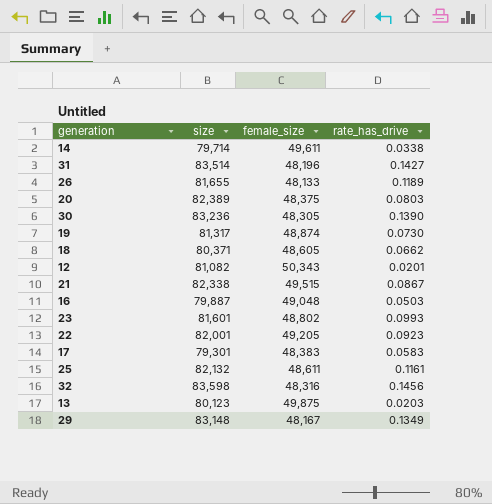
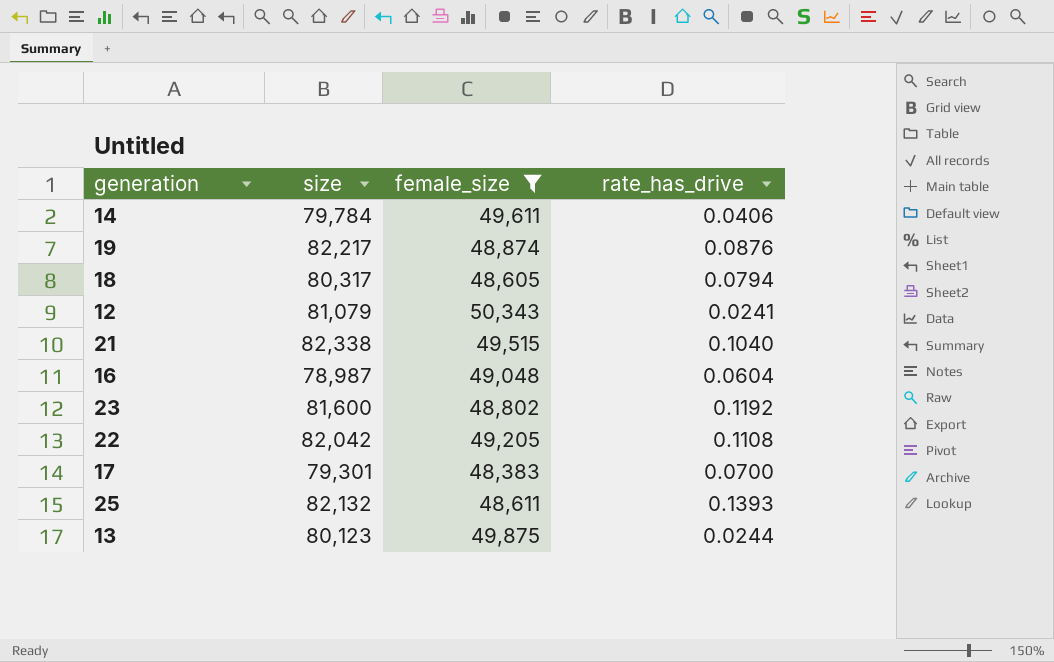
filter: none -> female_size >= 48,383
14 | size: 79,714 -> 79,784
14 | rate_has_drive: 0.0338 -> 0.0406
19 | size: 81,317 -> 82,217
19 | rate_has_drive: 0.0730 -> 0.0876
18 | size: 80,371 -> 80,317
18 | rate_has_drive: 0.0662 -> 0.0794
12 | size: 81,082 -> 81,079
12 | rate_has_drive: 0.0201 -> 0.0241
21 | rate_has_drive: 0.0867 -> 0.1040
16 | size: 79,887 -> 78,987
16 | rate_has_drive: 0.0503 -> 0.0604
23 | size: 81,601 -> 81,600
23 | rate_has_drive: 0.0993 -> 0.1192
22 | size: 82,001 -> 82,042
22 | rate_has_drive: 0.0923 -> 0.1108
17 | rate_has_drive: 0.0583 -> 0.0700
25 | rate_has_drive: 0.1161 -> 0.1393
13 | rate_has_drive: 0.0203 -> 0.0244

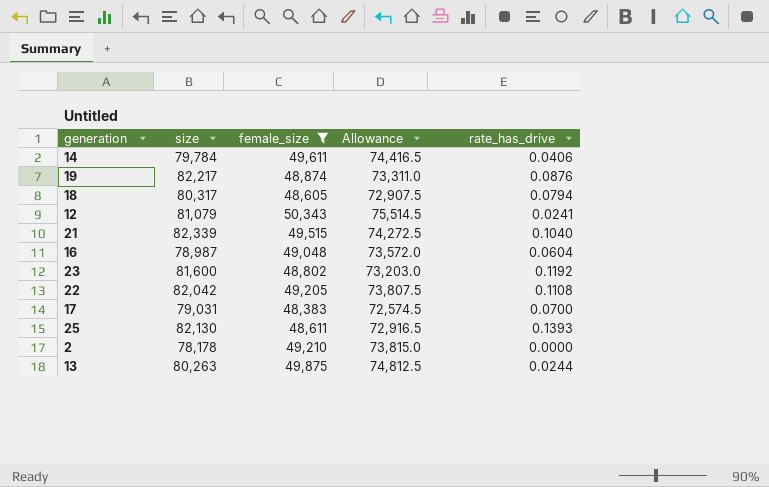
column Allowance | formula: none -> [female_size] * 1.5
21 | size: 82,338 -> 82,339
17 | size: 79,301 -> 79,031
25 | size: 82,132 -> 82,130
row 2: none -> 78,178 | 49,210 | 73,815.0 | 0.0000
13 | size: 80,123 -> 80,263

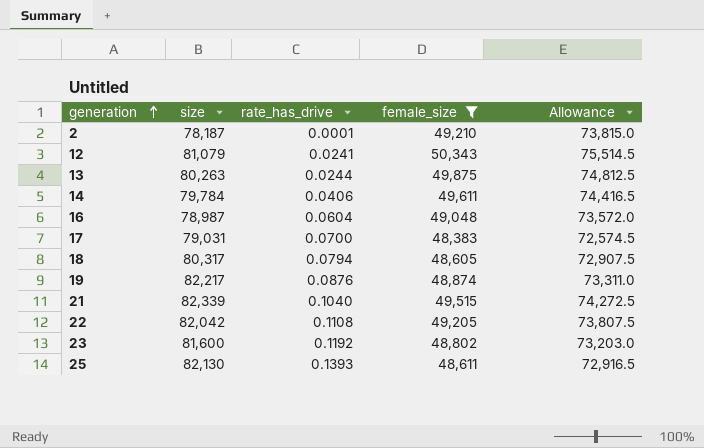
row order: none -> generation ascending
column rate_has_drive | position: 5 -> 3
2 | size: 78,178 -> 78,187
2 | rate_has_drive: 0.0000 -> 0.0001

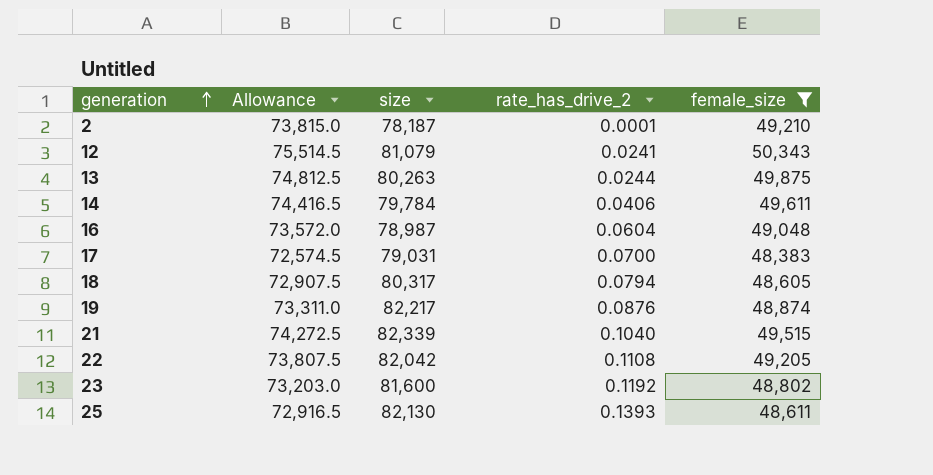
column Allowance | position: 5 -> 2
column name: rate_has_drive -> rate_has_drive_2

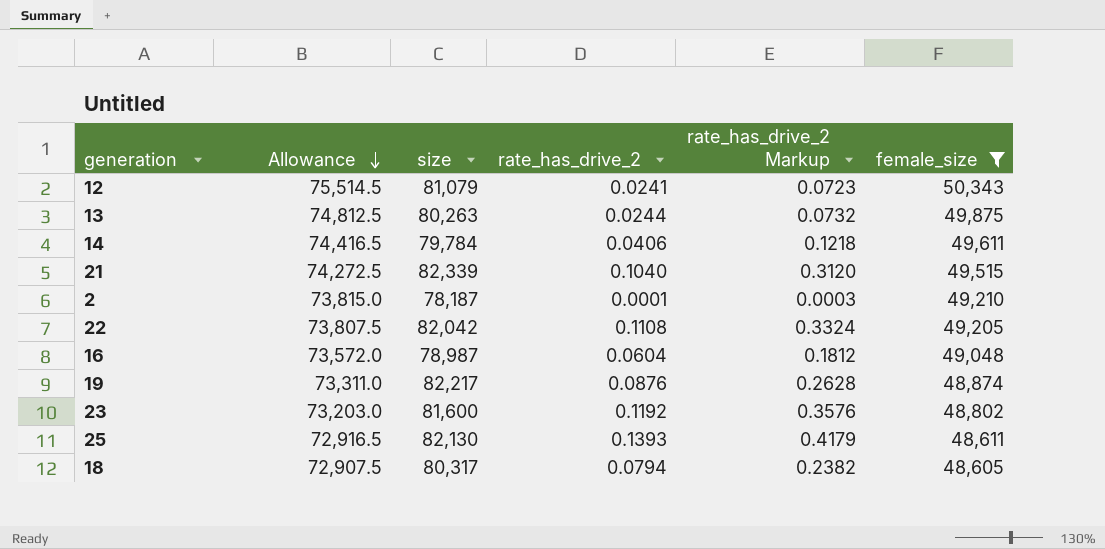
row order: generation ascending -> Allowance descending
column rate_has_drive_2 Markup | formula: none -> [rate_has_drive_2] * 3
row 17: 72,574.5 | 79,031 | 0.0700 | 48,383 -> none

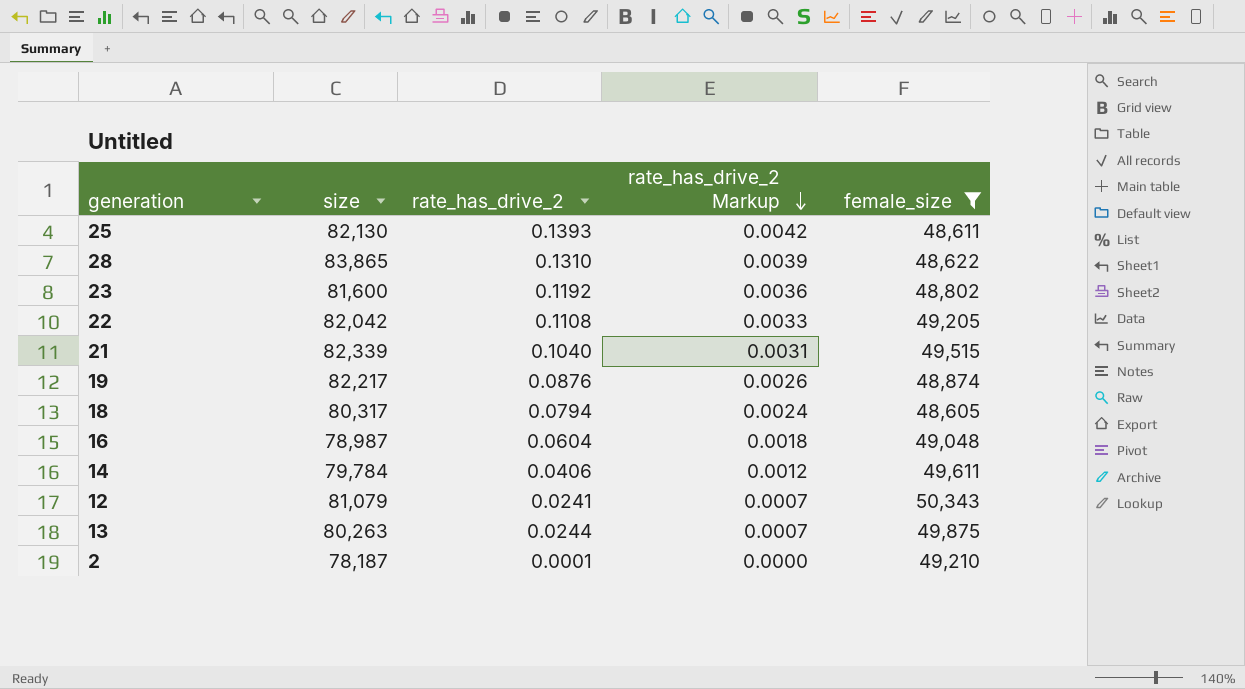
row order: Allowance descending -> rate_has_drive_2 Markup descending
column Allowance | formula: [female_size] * 1.5 -> none
column rate_has_drive_2 Markup | formula: [rate_has_drive_2] * 3 -> [rate_has_drive_2] * 0.03
row 28: none -> 83,865 | 0.1310 | 0.0039 | 48,622

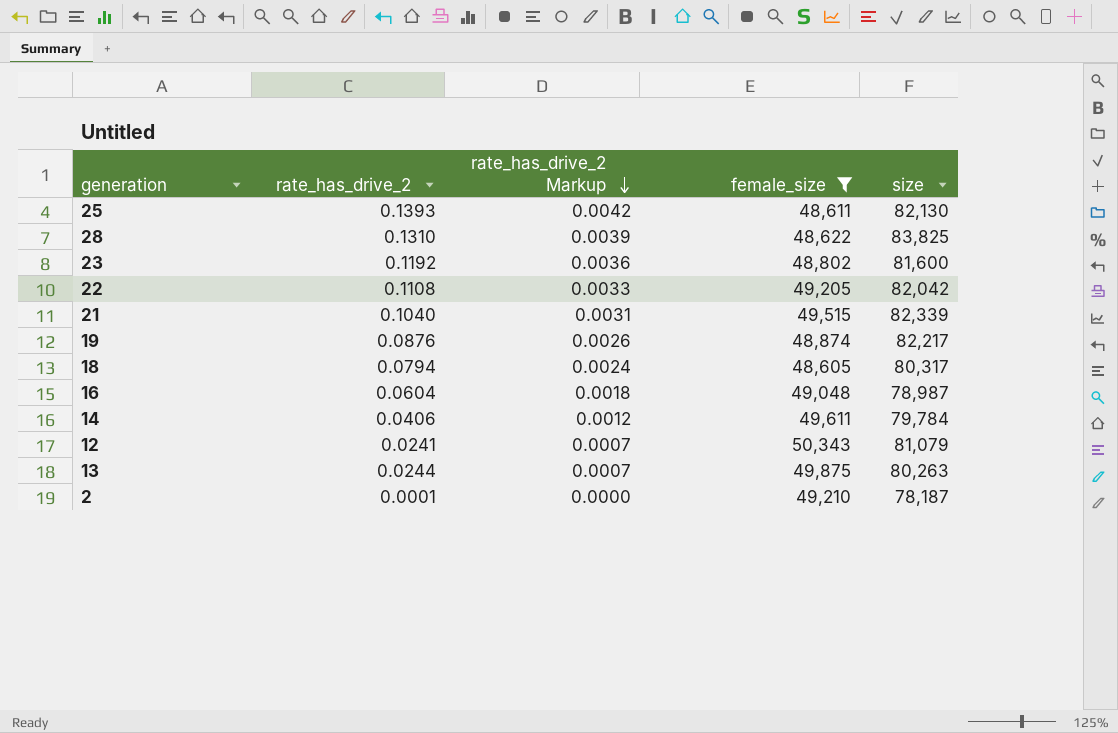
column size | position: 2 -> 5
28 | size: 83,865 -> 83,825

